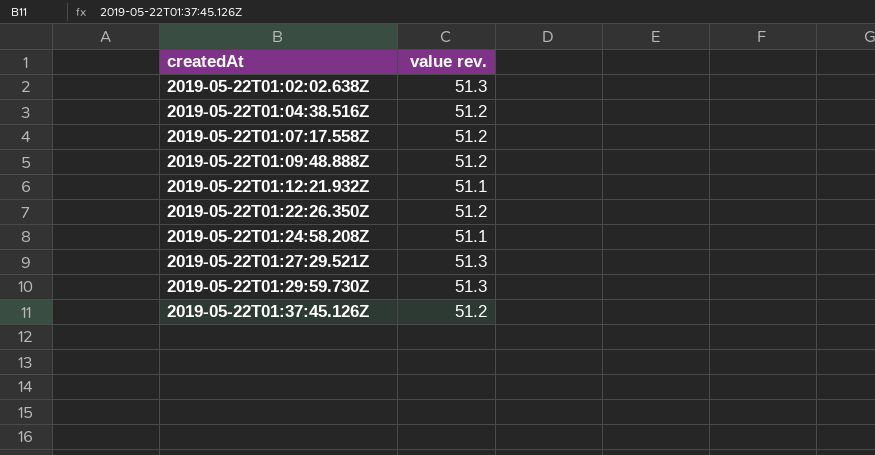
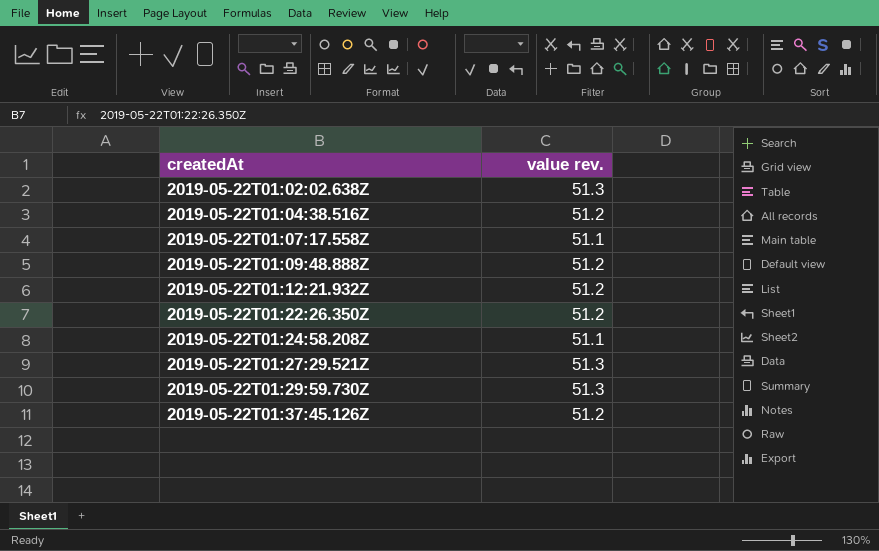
2019-05-22T01:07:17.558Z | value rev.: 51.2 -> 51.1
2019-05-22T01:12:21.932Z | value rev.: 51.1 -> 51.2

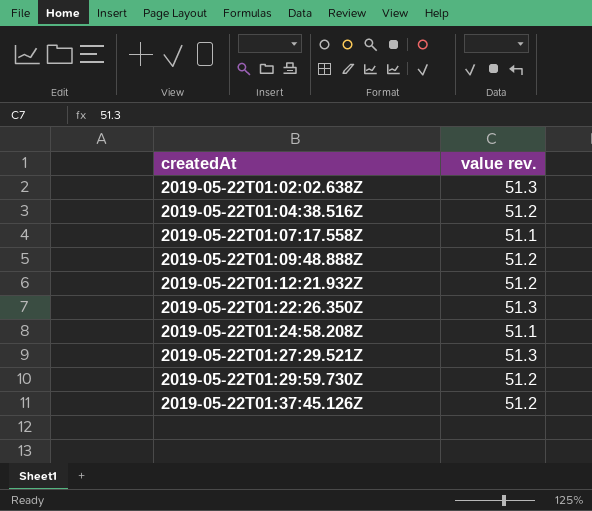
2019-05-22T01:22:26.350Z | value rev.: 51.2 -> 51.3
2019-05-22T01:29:59.730Z | value rev.: 51.3 -> 51.2

